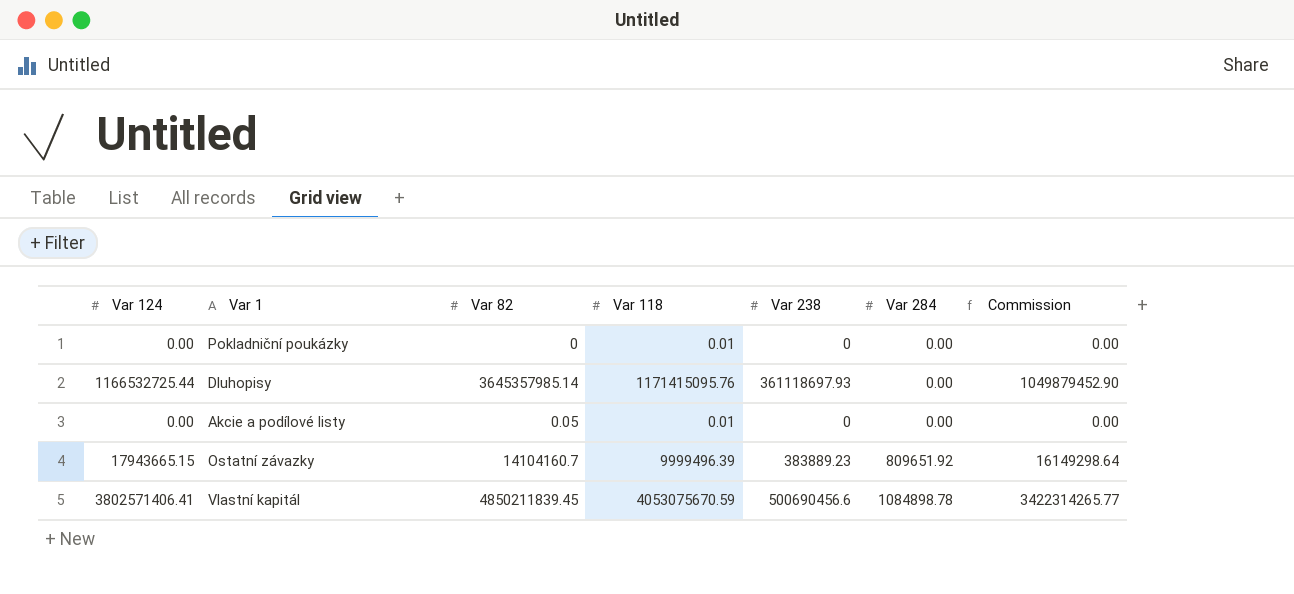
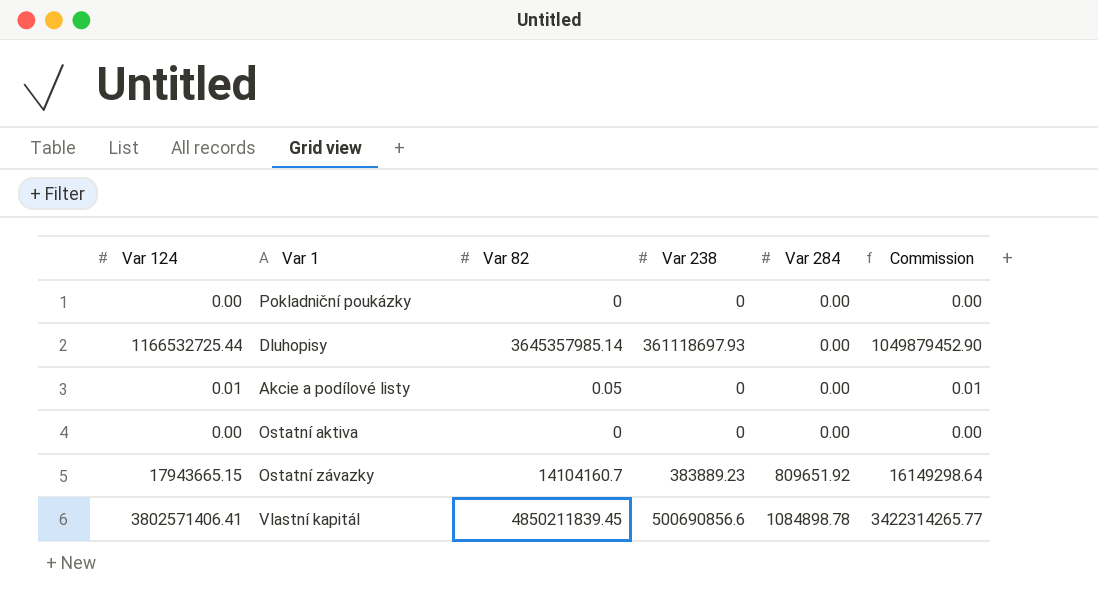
column Var 118 | position: 4 -> none
Akcie a podílové listy | Var 124: 0.00 -> 0.01
Akcie a podílové listy | Commission: 0.00 -> 0.01
row Ostatní aktiva: none -> 0.00 | 0 | 0 | 0.00 | 0.00
Vlastní kapitál | Var 238: 500690456.6 -> 500690856.6

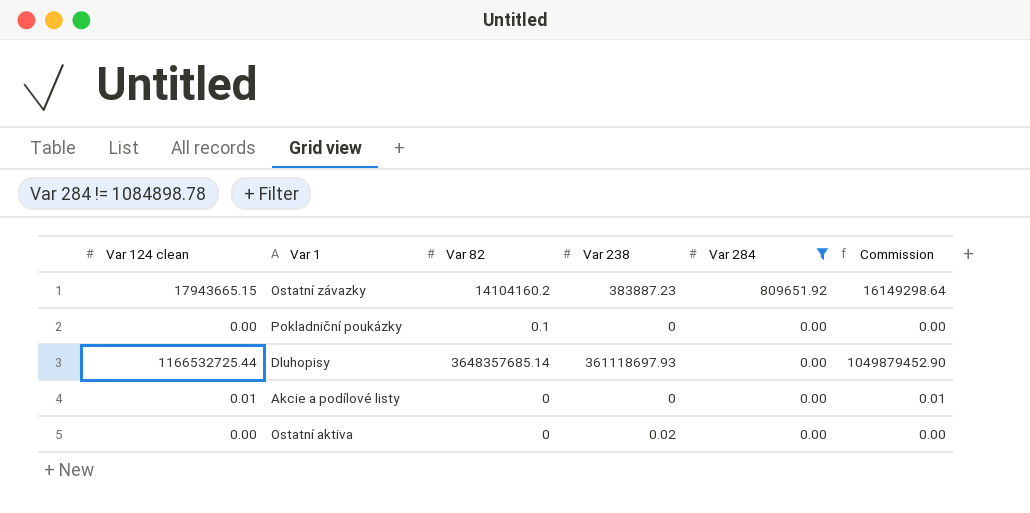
filter: none -> Var 284 != 1084898.78
row order: Var 284 ascending -> Var 284 descending
column name: Var 124 -> Var 124 clean
Ostatní závazky | Var 82: 14104160.7 -> 14104160.2
Ostatní závazky | Var 238: 383889.23 -> 383887.23
Pokladniční poukázky | Var 82: 0 -> 0.1
Dluhopisy | Var 82: 3645357985.14 -> 3648357685.14
Akcie a podílové listy | Var 82: 0.05 -> 0
Ostatní aktiva | Var 238: 0 -> 0.02

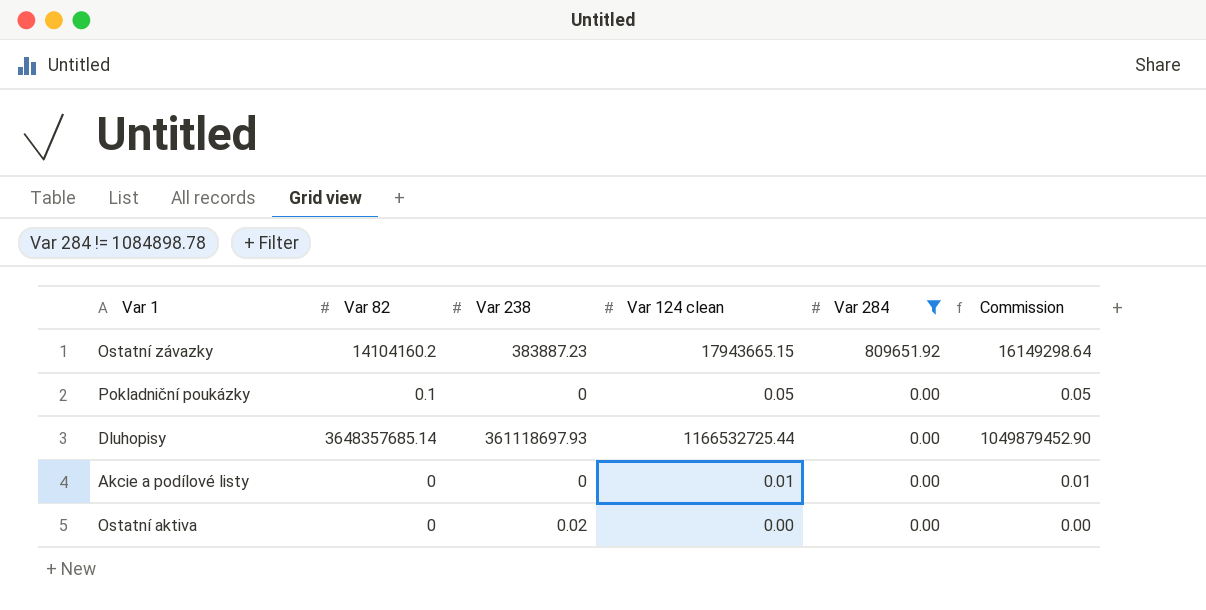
column Var 124 clean | position: 1 -> 4
Pokladniční poukázky | Var 124 clean: 0.00 -> 0.05
Pokladniční poukázky | Commission: 0.00 -> 0.05

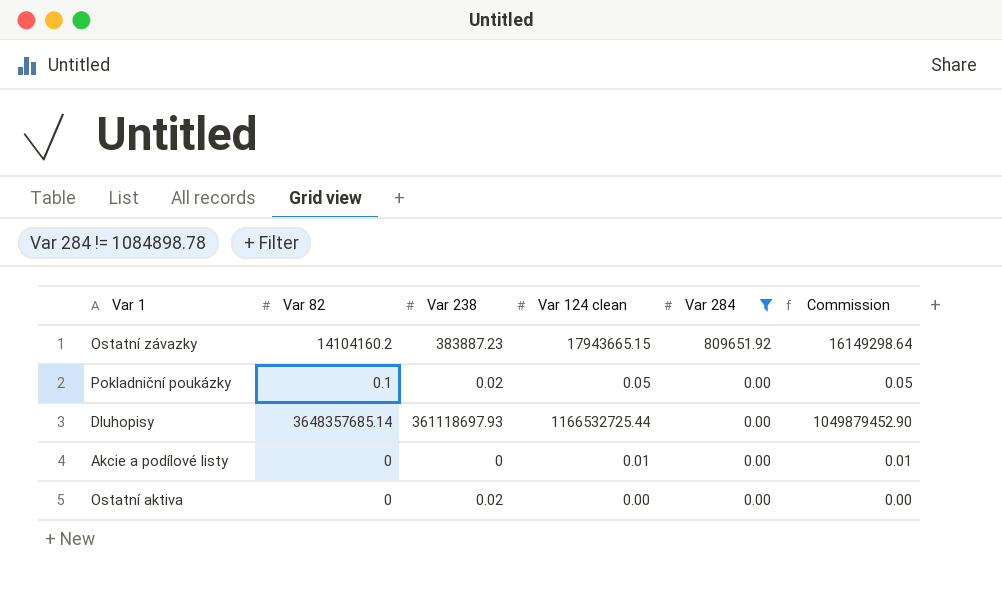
Pokladniční poukázky | Var 238: 0 -> 0.02

